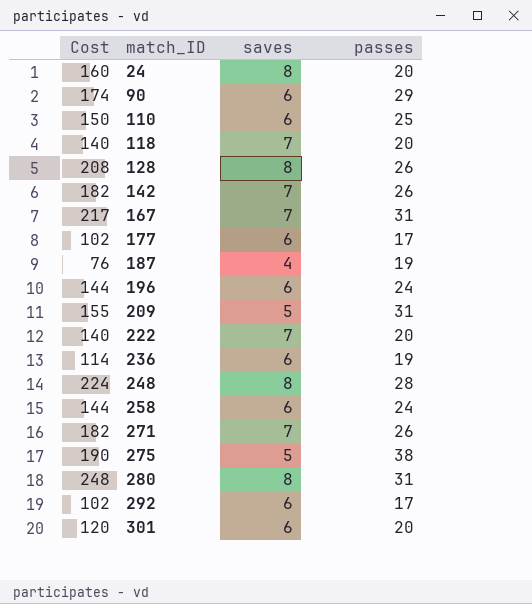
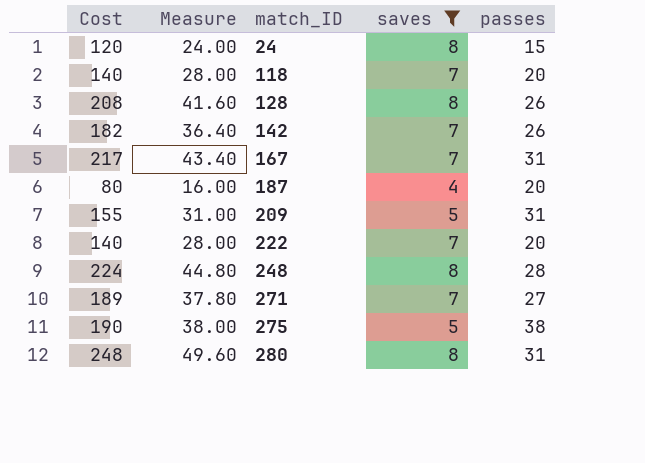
filter: none -> saves != 6
column Measure | formula: none -> [Cost] * 0.2
24 | Cost: 160 -> 120
24 | passes: 20 -> 15
187 | Cost: 76 -> 80
187 | passes: 19 -> 20
271 | Cost: 182 -> 189
271 | passes: 26 -> 27

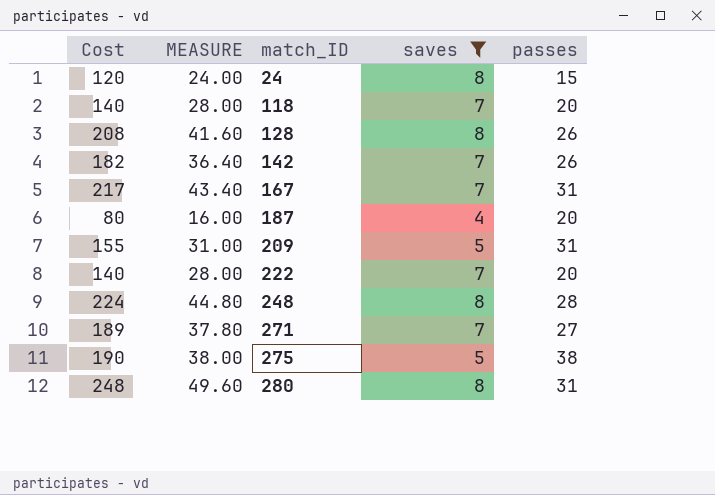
column name: Measure -> MEASURE

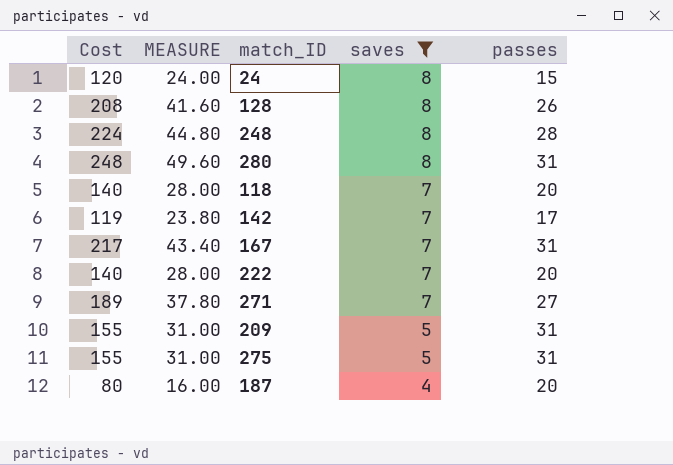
row order: match_ID ascending -> saves descending
142 | Cost: 182 -> 119
142 | MEASURE: 36.40 -> 23.80
142 | passes: 26 -> 17
275 | Cost: 190 -> 155
275 | MEASURE: 38.00 -> 31.00
275 | passes: 38 -> 31

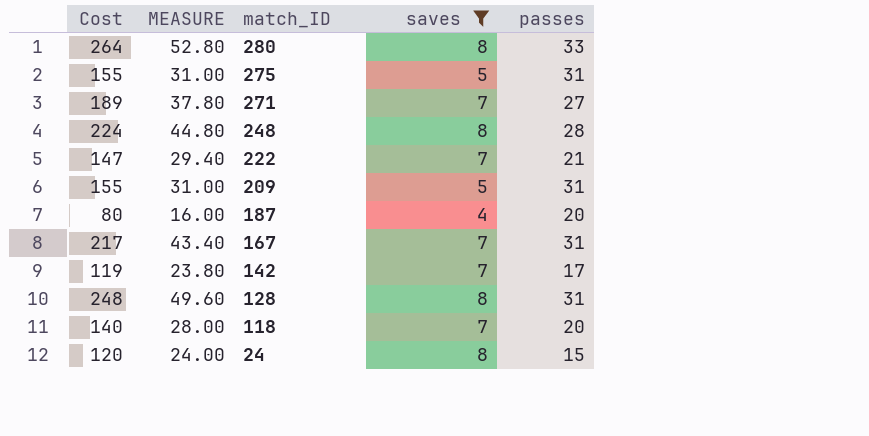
row order: saves descending -> match_ID descending
280 | Cost: 248 -> 264
280 | MEASURE: 49.60 -> 52.80
280 | passes: 31 -> 33
222 | Cost: 140 -> 147
222 | MEASURE: 28.00 -> 29.40
222 | passes: 20 -> 21
128 | Cost: 208 -> 248
128 | MEASURE: 41.60 -> 49.60
128 | passes: 26 -> 31

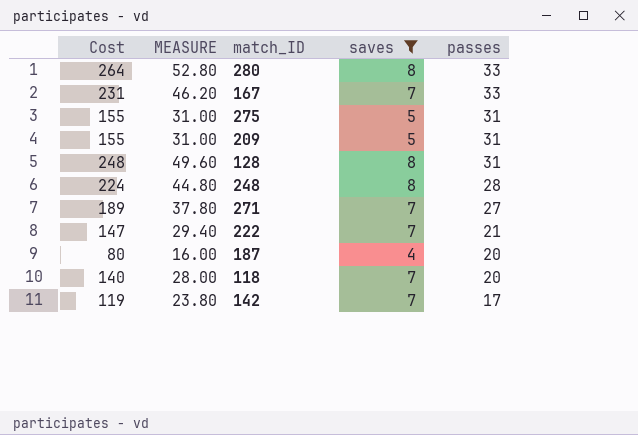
row order: match_ID descending -> passes descending
row 24: 120 | 24.00 | 8 | 15 -> none
167 | Cost: 217 -> 231
167 | MEASURE: 43.40 -> 46.20
167 | passes: 31 -> 33

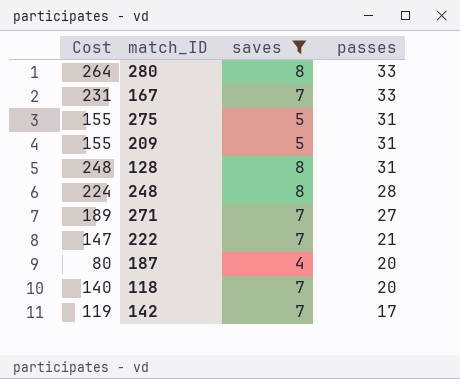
column MEASURE | formula: [Cost] * 0.2 -> none

